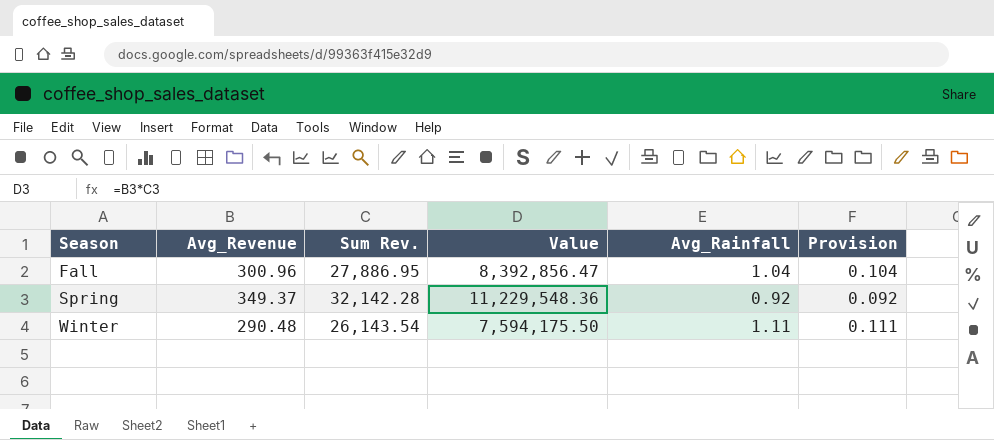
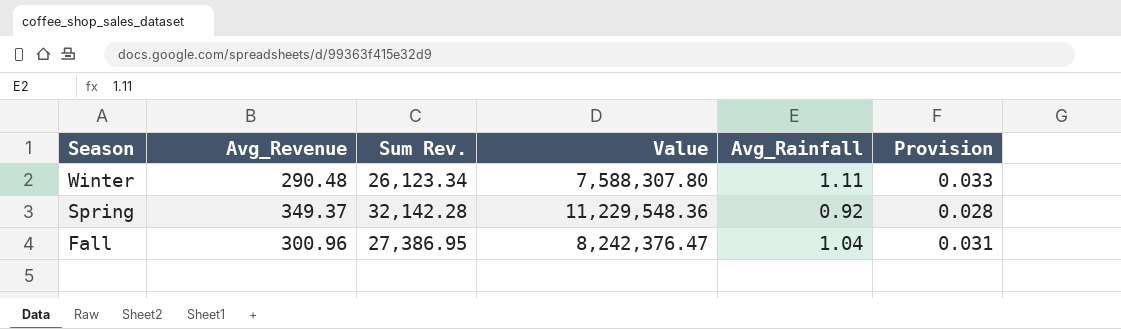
row order: Season ascending -> Season descending
column Provision | formula: [Avg_Rainfall] * 0.1 -> [Avg_Rainfall] * 0.03
Winter | Sum Rev.: 26,143.54 -> 26,123.34
Winter | Value: 7,594,175.50 -> 7,588,307.80
Fall | Sum Rev.: 27,886.95 -> 27,386.95
Fall | Value: 8,392,856.47 -> 8,242,376.47

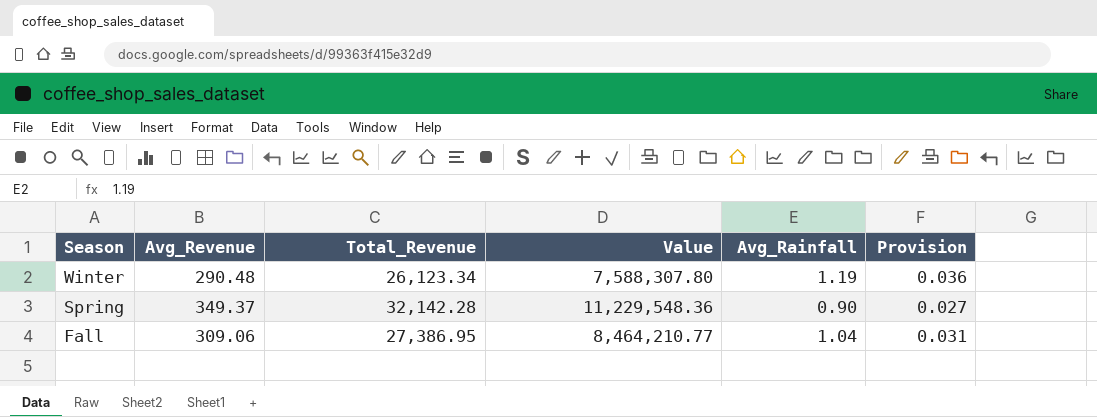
column name: Sum Rev. -> Total_Revenue
Winter | Avg_Rainfall: 1.11 -> 1.19
Winter | Provision: 0.033 -> 0.036
Spring | Avg_Rainfall: 0.92 -> 0.90
Spring | Provision: 0.028 -> 0.027
Fall | Avg_Revenue: 300.96 -> 309.06
Fall | Value: 8,242,376.47 -> 8,464,210.77

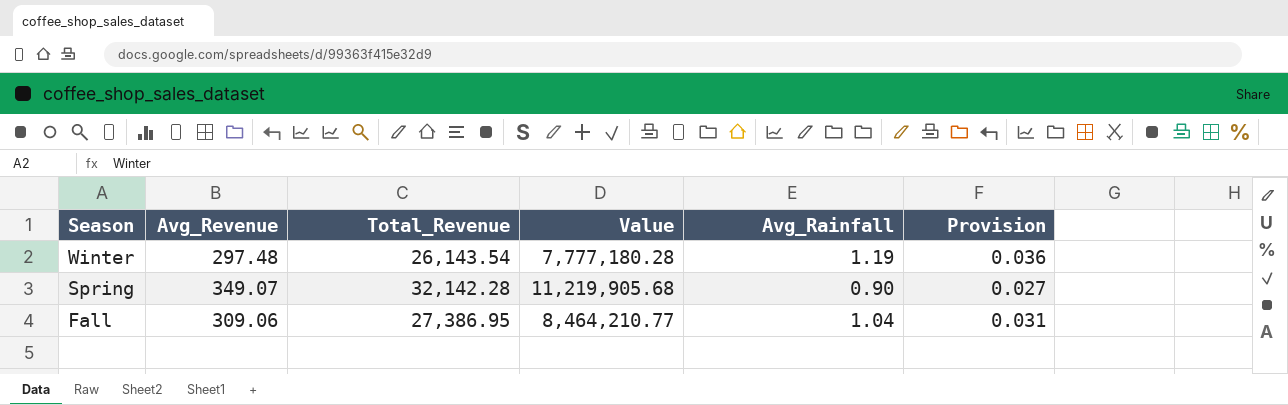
Winter | Avg_Revenue: 290.48 -> 297.48
Winter | Total_Revenue: 26,123.34 -> 26,143.54
Winter | Value: 7,588,307.80 -> 7,777,180.28
Spring | Avg_Revenue: 349.37 -> 349.07
Spring | Value: 11,229,548.36 -> 11,219,905.68

